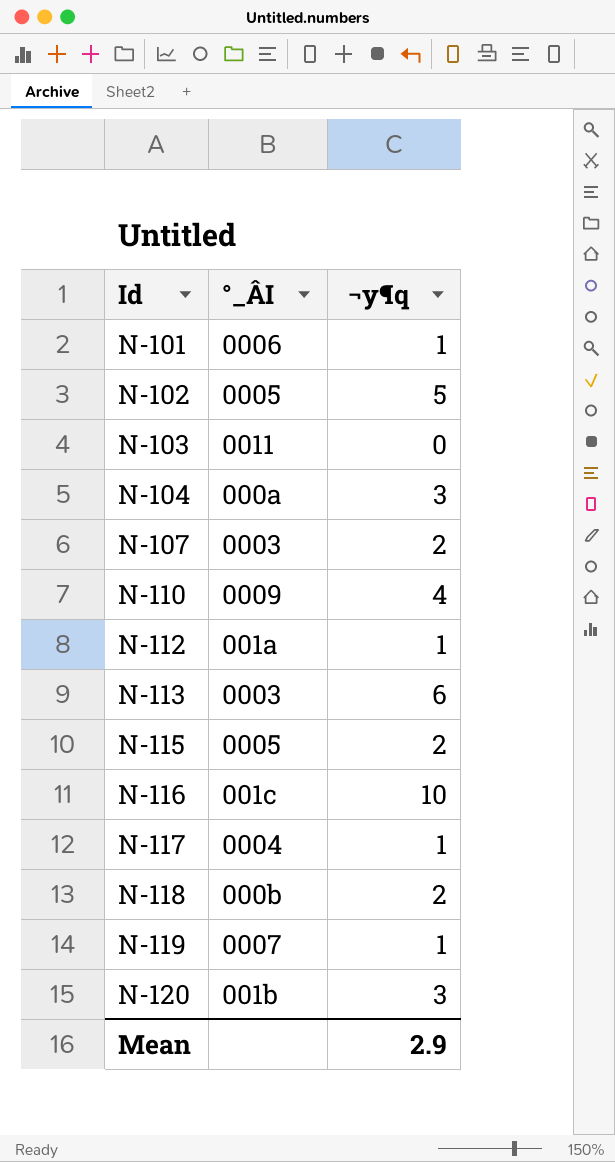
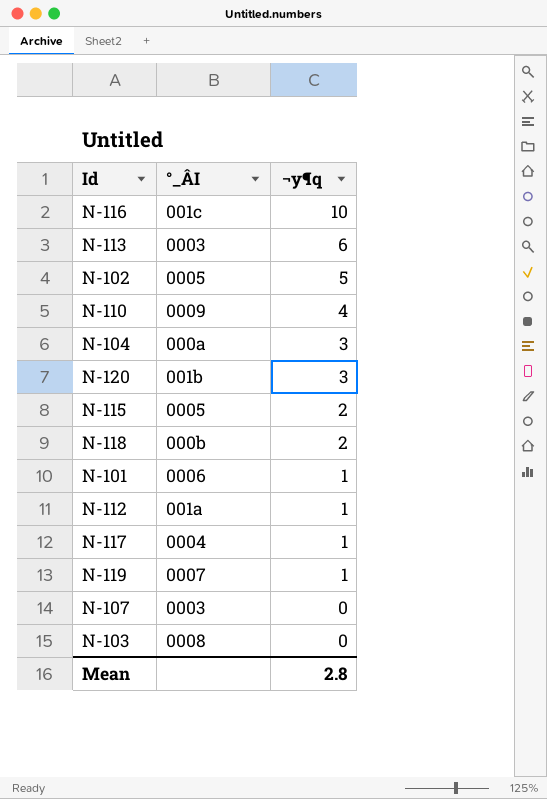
row order: Id ascending -> ¬y¶q descending
N-107 | ¬y¶q: 2 -> 0
N-103 | °_ÂI: 0011 -> 0008
Mean | ¬y¶q: 2.9 -> 2.8

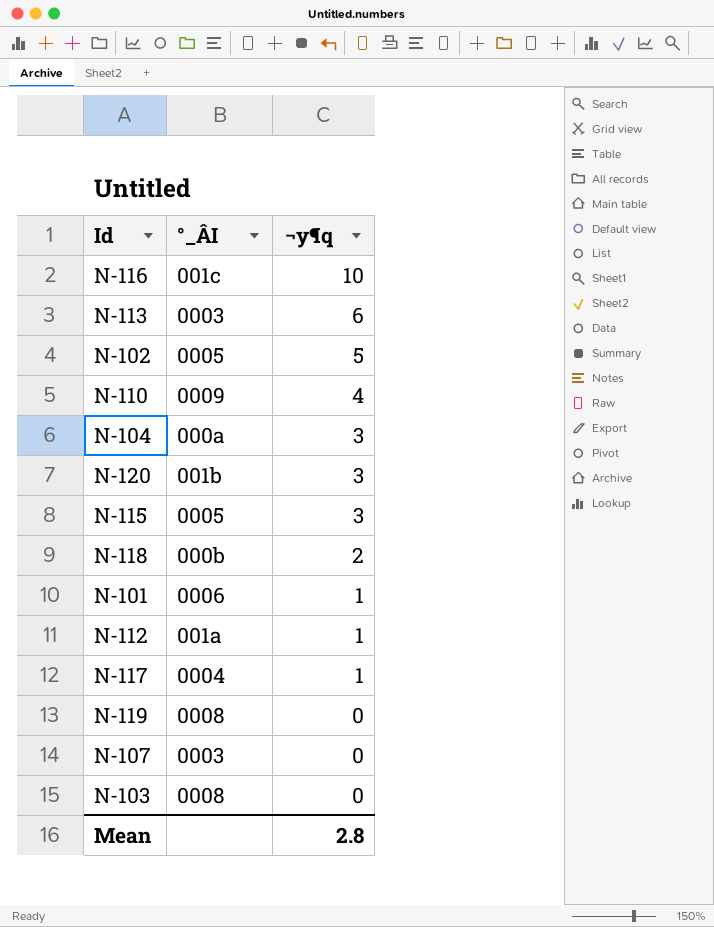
N-115 | ¬y¶q: 2 -> 3
N-119 | °_ÂI: 0007 -> 0008
N-119 | ¬y¶q: 1 -> 0

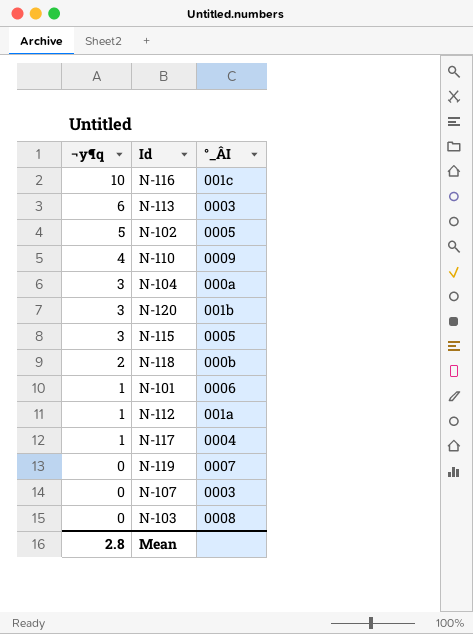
column ¬y¶q | position: 3 -> 1
N-119 | °_ÂI: 0008 -> 0007

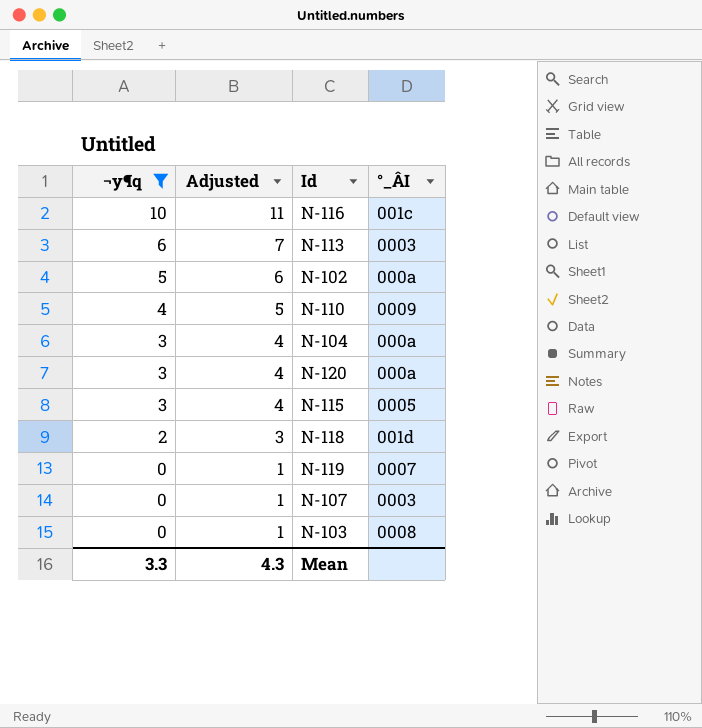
filter: none -> ¬y¶q != 1
column Adjusted | formula: none -> [¬y¶q] + 1
N-102 | °_ÂI: 0005 -> 000a
N-120 | °_ÂI: 001b -> 000a
N-118 | °_ÂI: 000b -> 001d
Mean | ¬y¶q: 2.8 -> 3.3

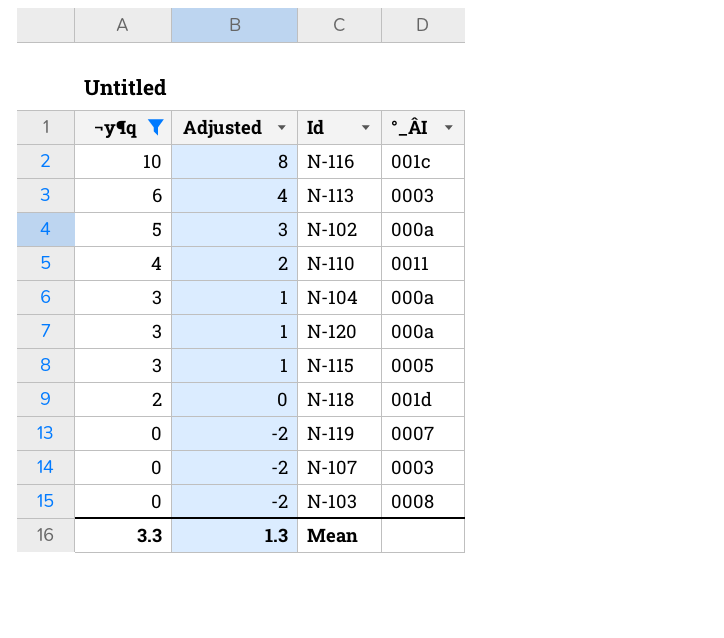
column Adjusted | formula: [¬y¶q] + 1 -> [¬y¶q] - 2
N-110 | °_ÂI: 0009 -> 0011
Mean | Adjusted: 4.3 -> 1.3

